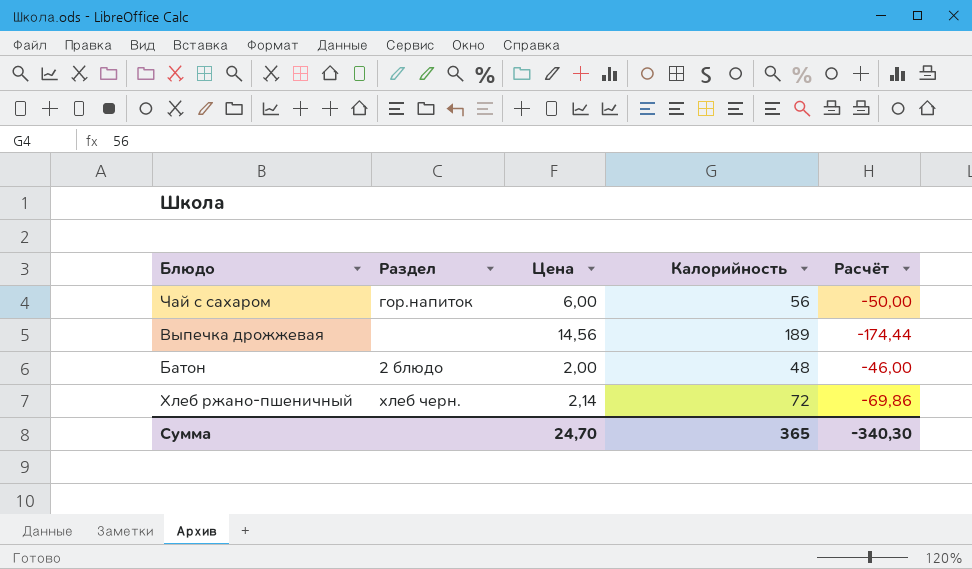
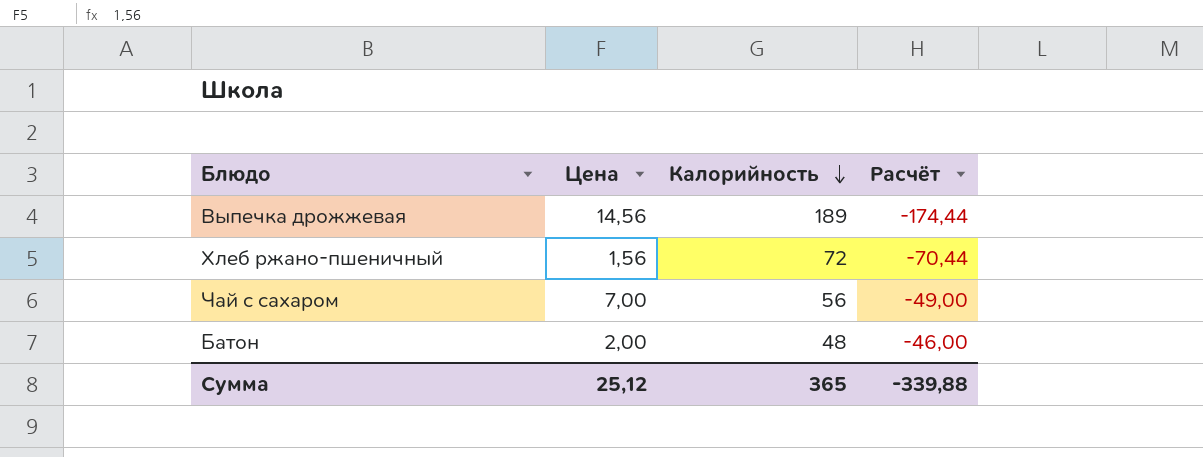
row order: none -> Калорийность descending
column Раздел | position: 2 -> none
Хлеб ржано-пшеничный | Цена: 2,14 -> 1,56
Хлеб ржано-пшеничный | Расчёт: -69,86 -> -70,44
Чай с сахаром | Цена: 6,00 -> 7,00
Чай с сахаром | Расчёт: -50,00 -> -49,00
Сумма | Цена: 24,70 -> 25,12
Сумма | Расчёт: -340,30 -> -339,88

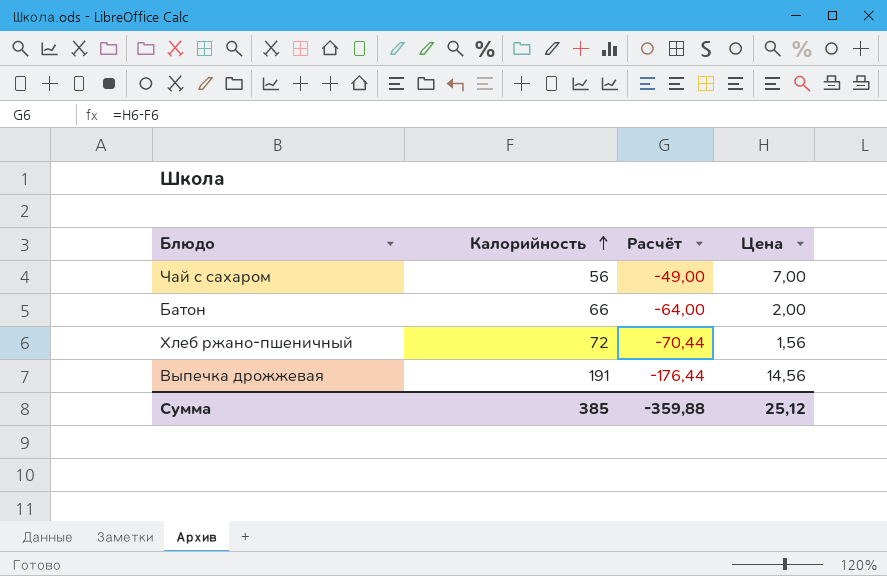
row order: Калорийность descending -> Калорийность ascending
column Цена | position: 2 -> 4
Батон | Калорийность: 48 -> 66
Батон | Расчёт: -46,00 -> -64,00
Выпечка дрожжевая | Калорийность: 189 -> 191
Выпечка дрожжевая | Расчёт: -174,44 -> -176,44
Сумма | Калорийность: 365 -> 385
Сумма | Расчёт: -339,88 -> -359,88

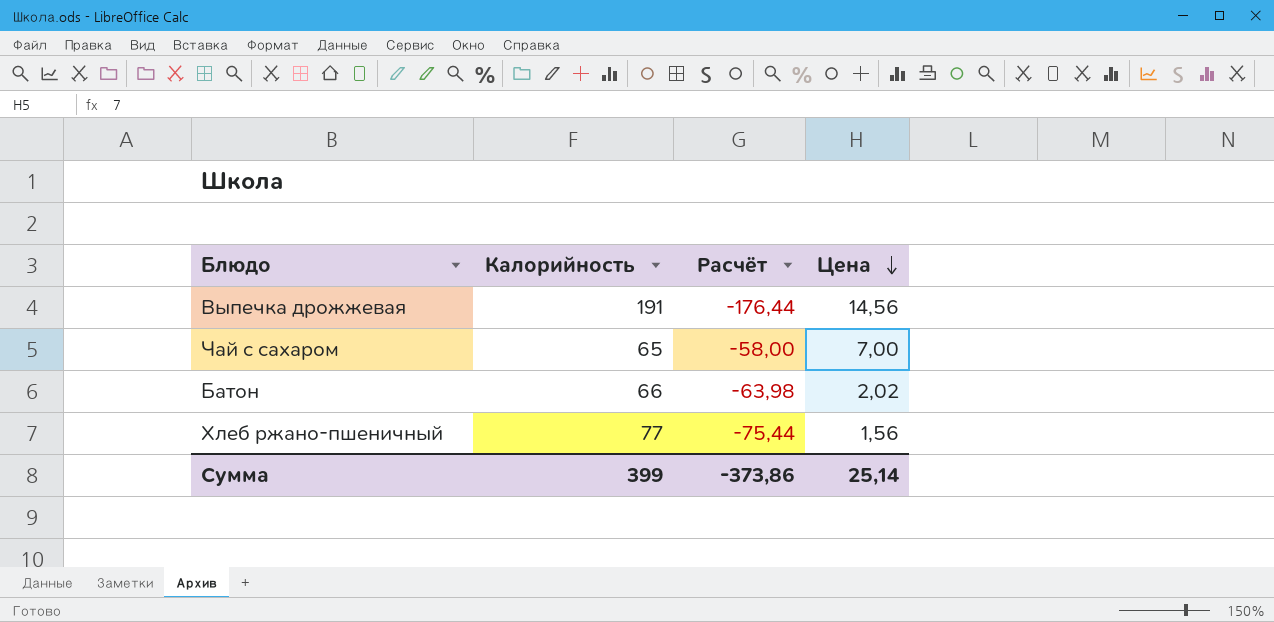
row order: Калорийность ascending -> Цена descending
Чай с сахаром | Калорийность: 56 -> 65
Чай с сахаром | Расчёт: -49,00 -> -58,00
Батон | Расчёт: -64,00 -> -63,98
Батон | Цена: 2,00 -> 2,02
Хлеб ржано-пшеничный | Калорийность: 72 -> 77
Хлеб ржано-пшеничный | Расчёт: -70,44 -> -75,44
Сумма | Калорийность: 385 -> 399
Сумма | Расчёт: -359,88 -> -373,86
Сумма | Цена: 25,12 -> 25,14

